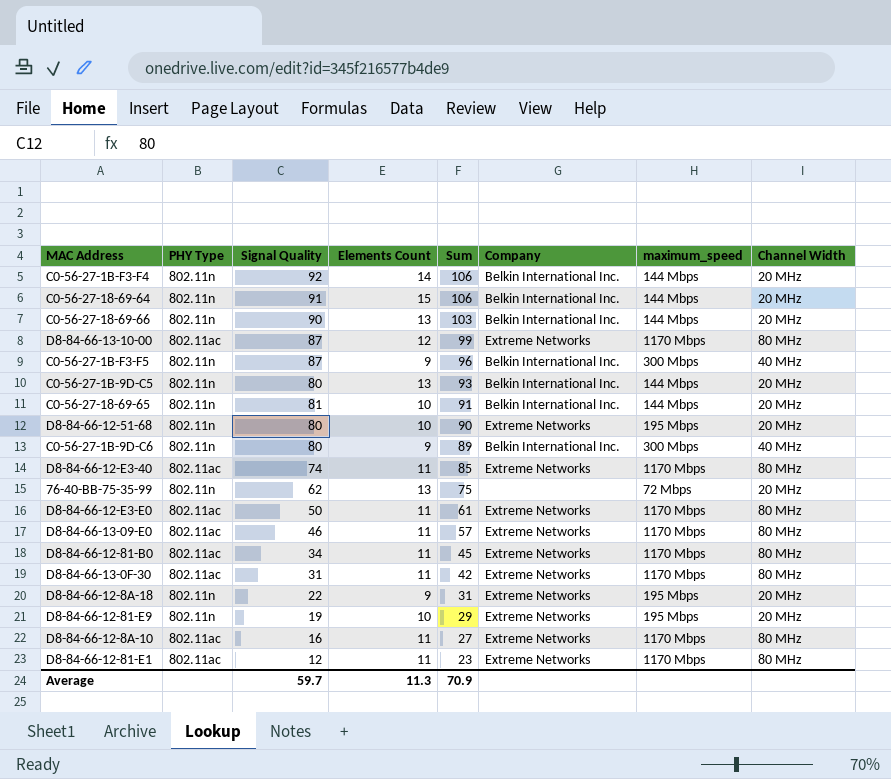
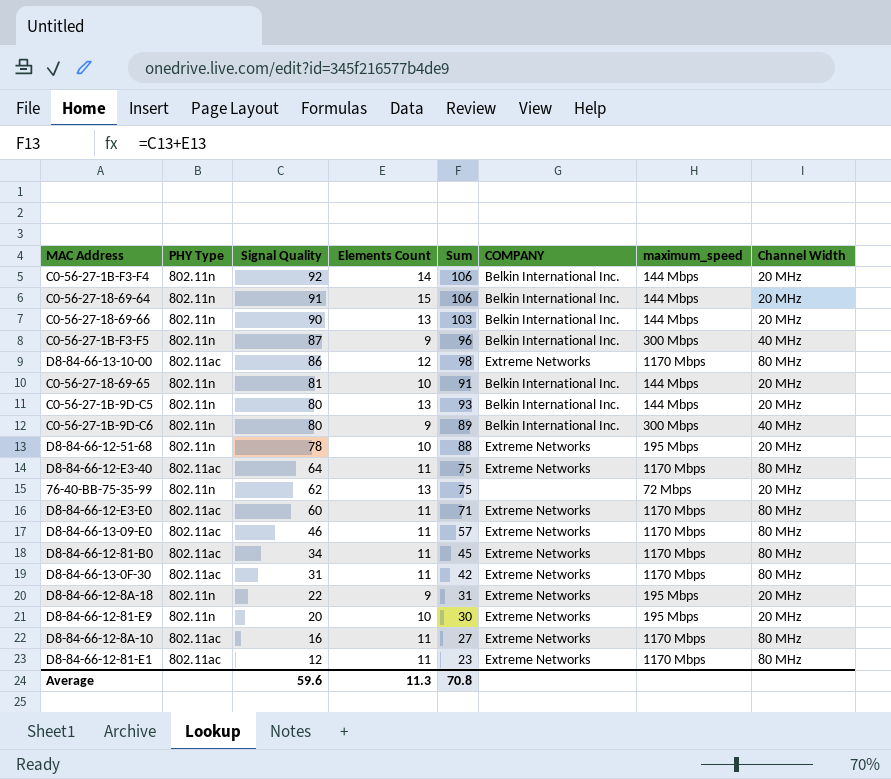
row order: Sum descending -> Signal Quality descending
column name: Company -> COMPANY
D8-84-66-13-10-00 | Signal Quality: 87 -> 86
D8-84-66-13-10-00 | Sum: 99 -> 98
D8-84-66-12-51-68 | Signal Quality: 80 -> 78
D8-84-66-12-51-68 | Sum: 90 -> 88
D8-84-66-12-E3-40 | Signal Quality: 74 -> 64
D8-84-66-12-E3-40 | Sum: 85 -> 75
D8-84-66-12-E3-E0 | Signal Quality: 50 -> 60
D8-84-66-12-E3-E0 | Sum: 61 -> 71
D8-84-66-12-81-E9 | Signal Quality: 19 -> 20
D8-84-66-12-81-E9 | Sum: 29 -> 30
Average | Signal Quality: 59.7 -> 59.6
Average | Sum: 70.9 -> 70.8

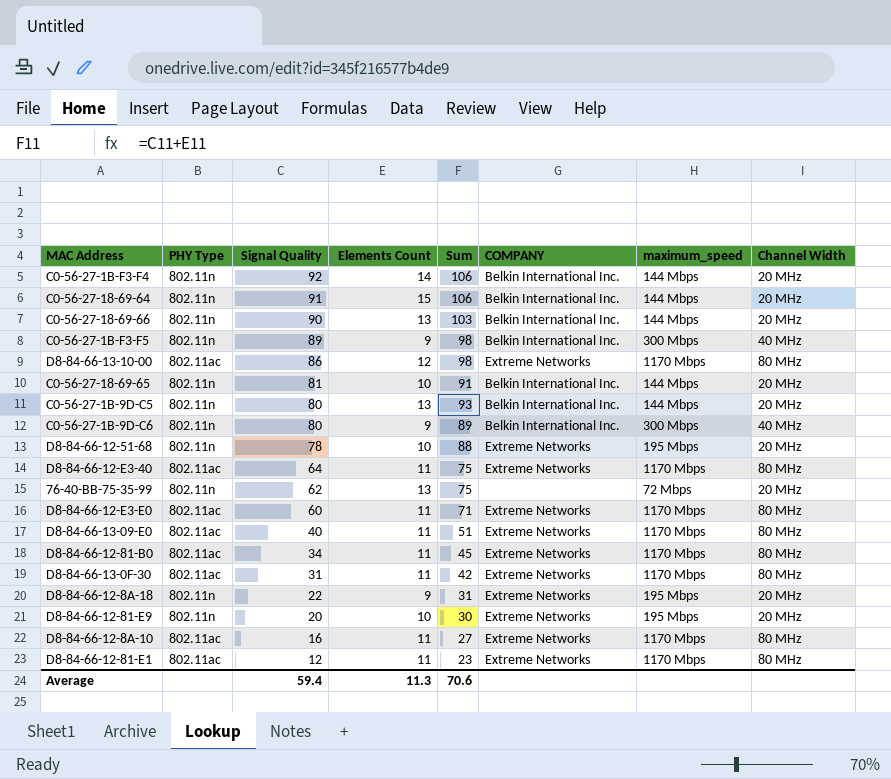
C0-56-27-1B-F3-F5 | Signal Quality: 87 -> 89
C0-56-27-1B-F3-F5 | Sum: 96 -> 98
D8-84-66-13-09-E0 | Signal Quality: 46 -> 40
D8-84-66-13-09-E0 | Sum: 57 -> 51
Average | Signal Quality: 59.6 -> 59.4
Average | Sum: 70.8 -> 70.6

